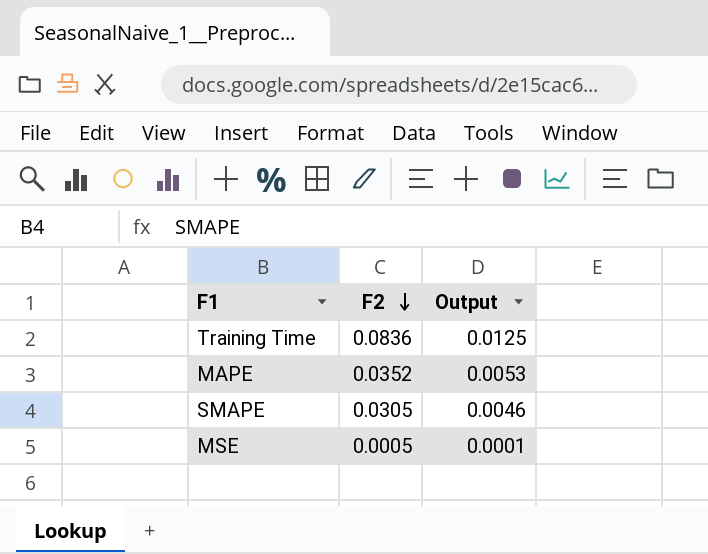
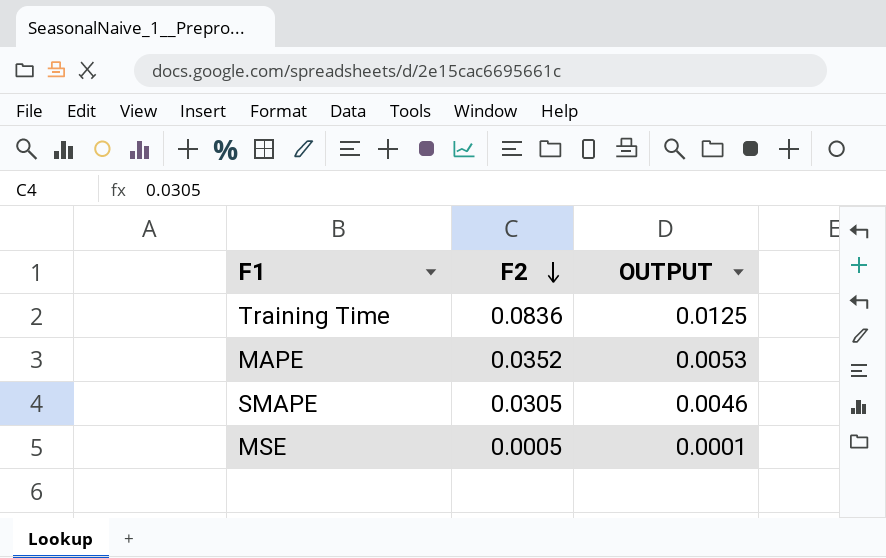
column name: Output -> OUTPUT

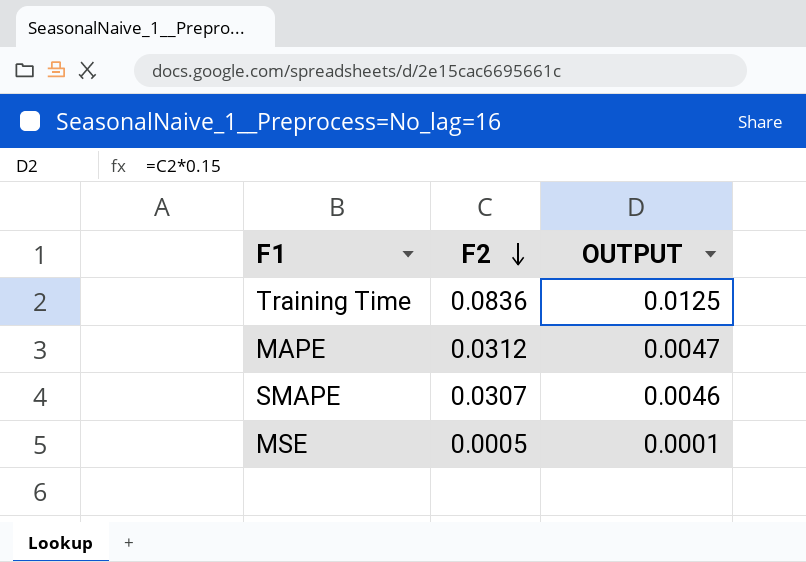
MAPE | F2: 0.0352 -> 0.0312
MAPE | OUTPUT: 0.0053 -> 0.0047
SMAPE | F2: 0.0305 -> 0.0307

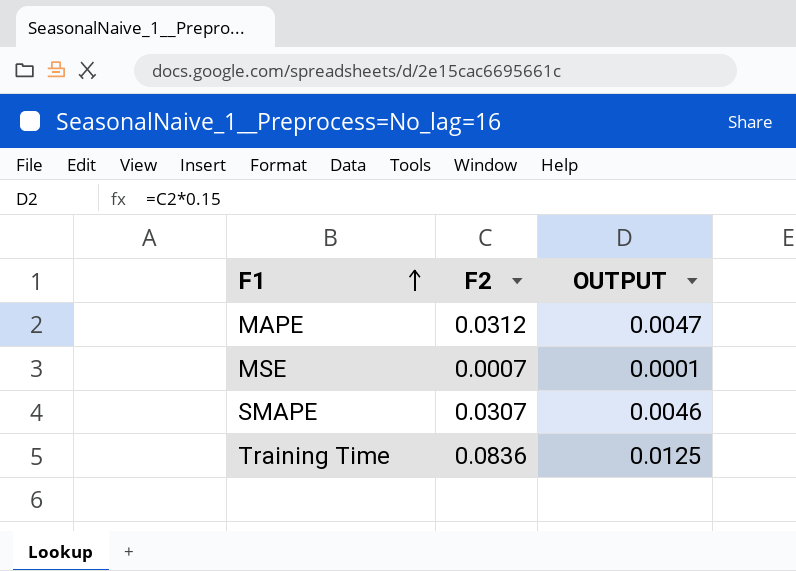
row order: F2 descending -> F1 ascending
MSE | F2: 0.0005 -> 0.0007

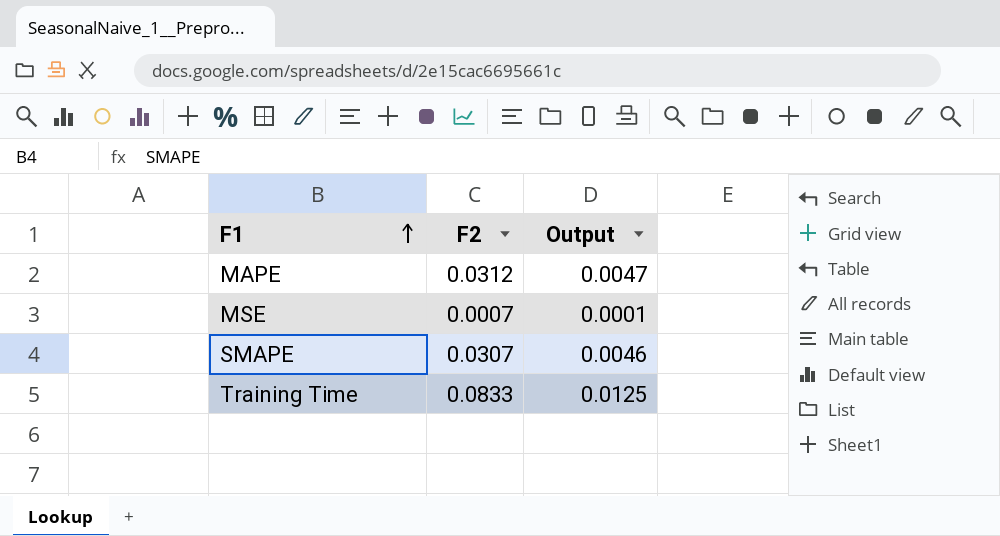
column name: OUTPUT -> Output
Training Time | F2: 0.0836 -> 0.0833

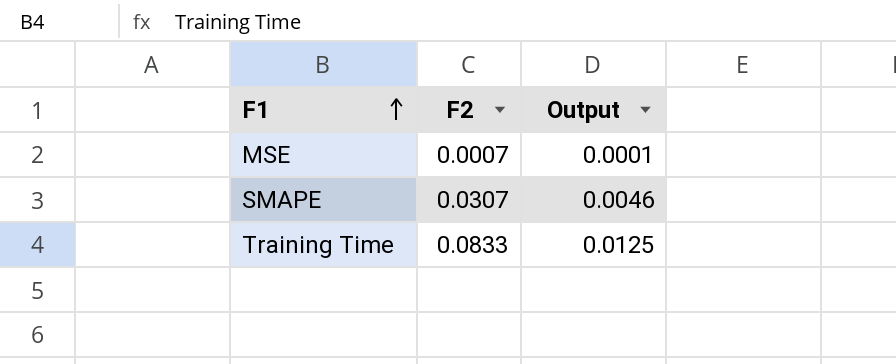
row MAPE: 0.0312 | 0.0047 -> none

